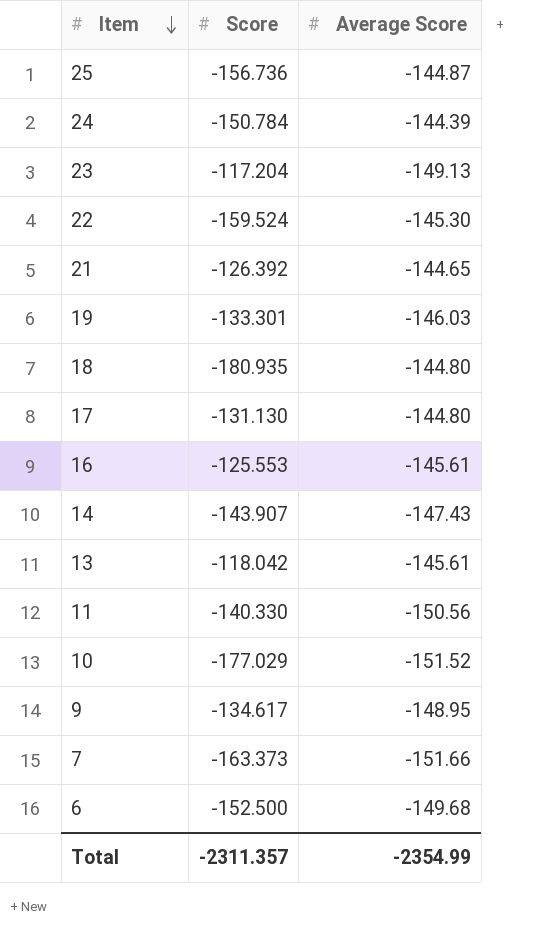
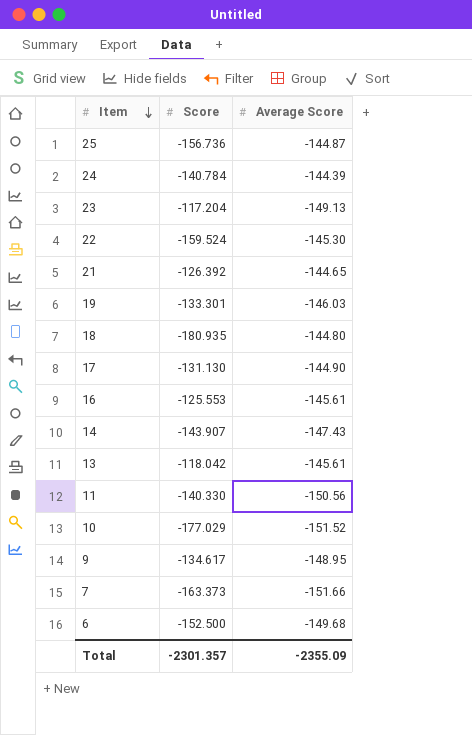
24 | Score: -150.784 -> -140.784
17 | Average Score: -144.80 -> -144.90
Total | Score: -2311.357 -> -2301.357
Total | Average Score: -2354.99 -> -2355.09

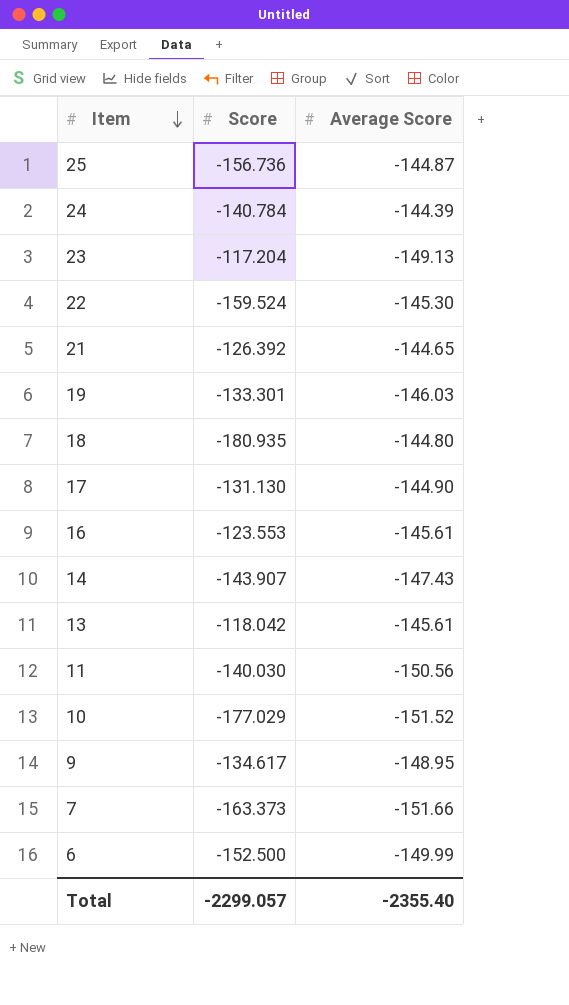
16 | Score: -125.553 -> -123.553
11 | Score: -140.330 -> -140.030
6 | Average Score: -149.68 -> -149.99
Total | Score: -2301.357 -> -2299.057
Total | Average Score: -2355.09 -> -2355.40

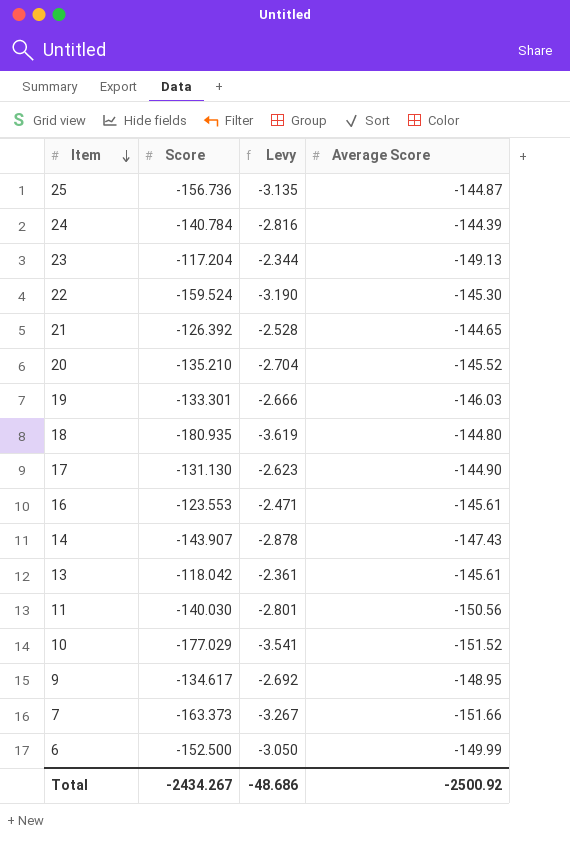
column Levy | formula: none -> [Score] * 0.02
row 20: none -> -135.210 | -2.704 | -145.52
Total | Score: -2299.057 -> -2434.267
Total | Average Score: -2355.40 -> -2500.92

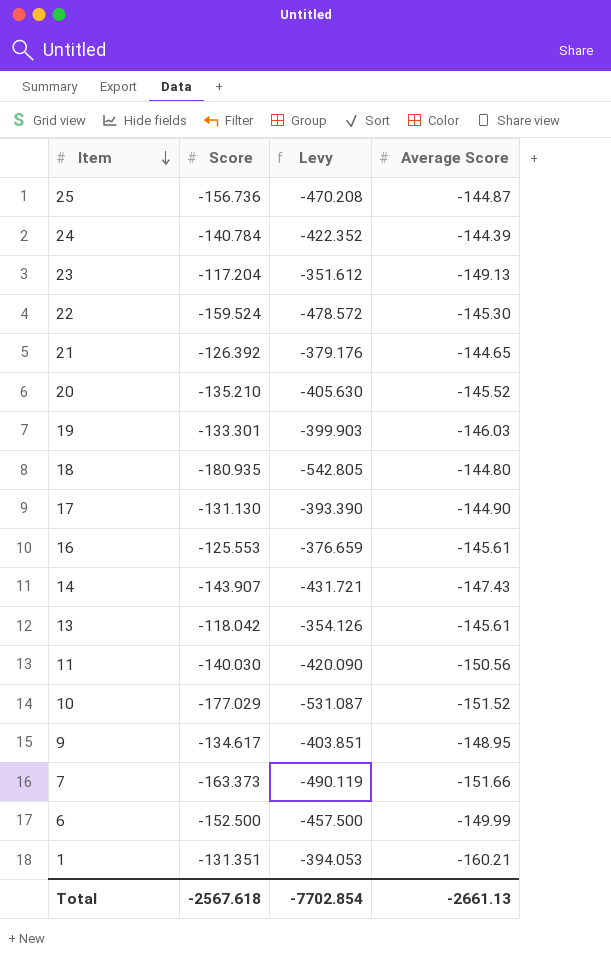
column Levy | formula: [Score] * 0.02 -> [Score] * 3
16 | Score: -123.553 -> -125.553
row 1: none -> -131.351 | -394.053 | -160.21
Total | Score: -2434.267 -> -2567.618
Total | Levy: -48.686 -> -7702.854
Total | Average Score: -2500.92 -> -2661.13

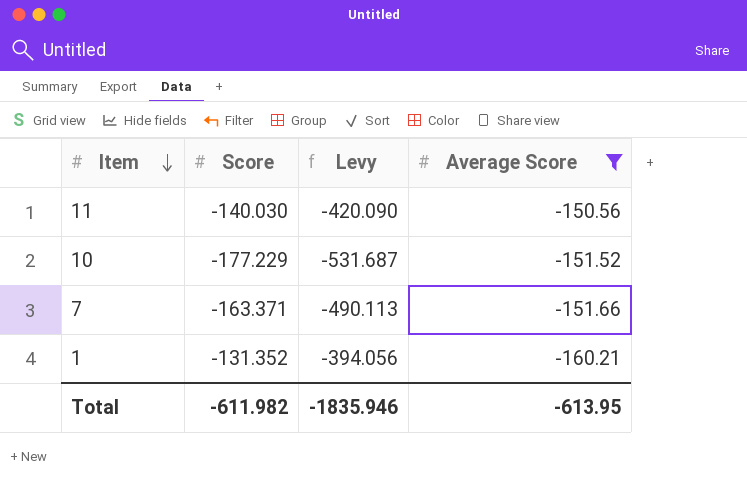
filter: none -> Average Score <= -150.56
10 | Score: -177.029 -> -177.229
10 | Levy: -531.087 -> -531.687
7 | Score: -163.373 -> -163.371
7 | Levy: -490.119 -> -490.113
1 | Score: -131.351 -> -131.352
1 | Levy: -394.053 -> -394.056
Total | Score: -2567.618 -> -611.982
Total | Levy: -7702.854 -> -1835.946
Total | Average Score: -2661.13 -> -613.95

